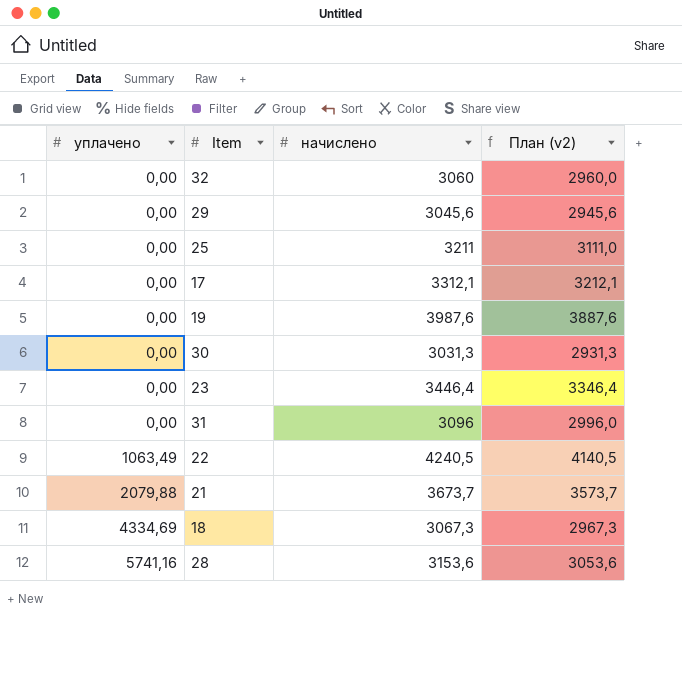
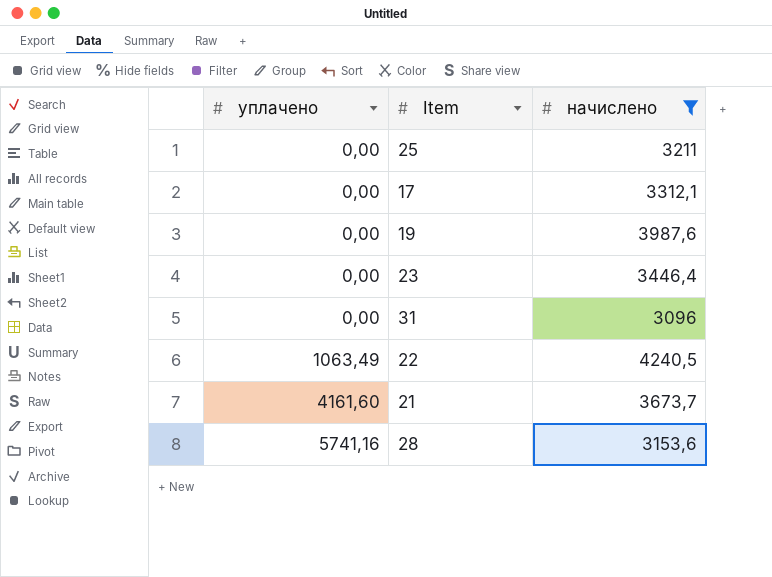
filter: none -> начислено >= 3096
column План (v2) | formula: [начислено] - 100 -> none
21 | уплачено: 2079,88 -> 4161,60

